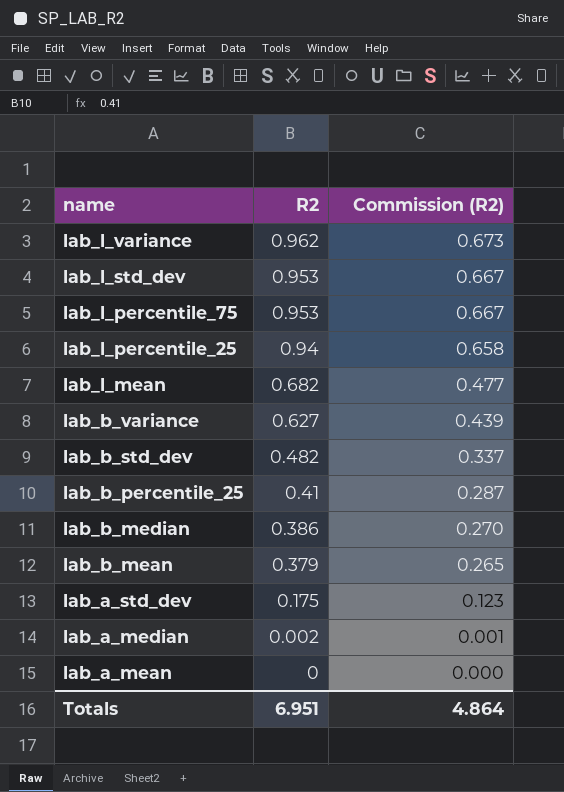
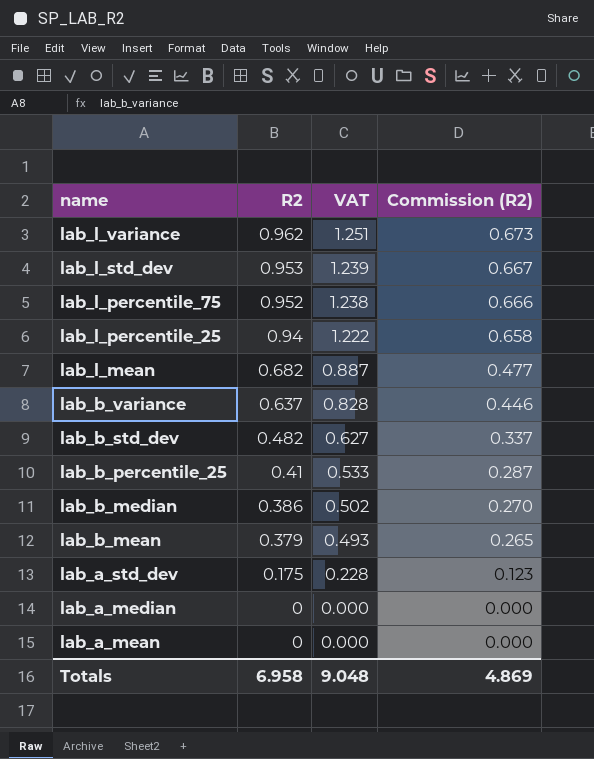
column VAT | formula: none -> [R2] * 1.3
lab_l_percentile_75 | R2: 0.953 -> 0.952
lab_l_percentile_75 | Commission (R2): 0.667 -> 0.666
lab_b_variance | R2: 0.627 -> 0.637
lab_b_variance | Commission (R2): 0.439 -> 0.446
lab_a_median | R2: 0.002 -> 0
lab_a_median | Commission (R2): 0.001 -> 0.000
Totals | R2: 6.951 -> 6.958
Totals | Commission (R2): 4.864 -> 4.869

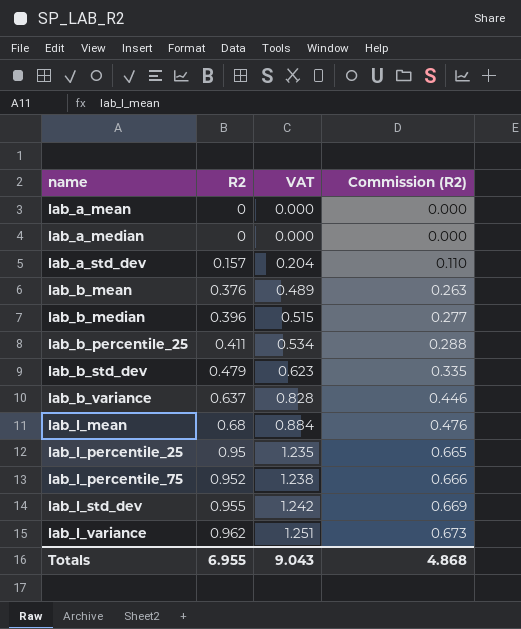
row order: name descending -> name ascending
lab_a_std_dev | R2: 0.175 -> 0.157
lab_a_std_dev | VAT: 0.228 -> 0.204
lab_a_std_dev | Commission (R2): 0.123 -> 0.110
lab_b_mean | R2: 0.379 -> 0.376
lab_b_mean | VAT: 0.493 -> 0.489
lab_b_mean | Commission (R2): 0.265 -> 0.263
lab_b_median | R2: 0.386 -> 0.396
lab_b_median | VAT: 0.502 -> 0.515
lab_b_median | Commission (R2): 0.270 -> 0.277
lab_b_percentile_25 | R2: 0.41 -> 0.411
lab_b_percentile_25 | VAT: 0.533 -> 0.534
lab_b_percentile_25 | Commission (R2): 0.287 -> 0.288
lab_b_std_dev | R2: 0.482 -> 0.479
lab_b_std_dev | VAT: 0.627 -> 0.623
lab_b_std_dev | Commission (R2): 0.337 -> 0.335
lab_l_mean | R2: 0.682 -> 0.68
lab_l_mean | VAT: 0.887 -> 0.884
lab_l_mean | Commission (R2): 0.477 -> 0.476
lab_l_percentile_25 | R2: 0.94 -> 0.95
lab_l_percentile_25 | VAT: 1.222 -> 1.235
lab_l_percentile_25 | Commission (R2): 0.658 -> 0.665
lab_l_std_dev | R2: 0.953 -> 0.955
lab_l_std_dev | VAT: 1.239 -> 1.242
lab_l_std_dev | Commission (R2): 0.667 -> 0.669
Totals | R2: 6.958 -> 6.955
Totals | VAT: 9.048 -> 9.043
Totals | Commission (R2): 4.869 -> 4.868

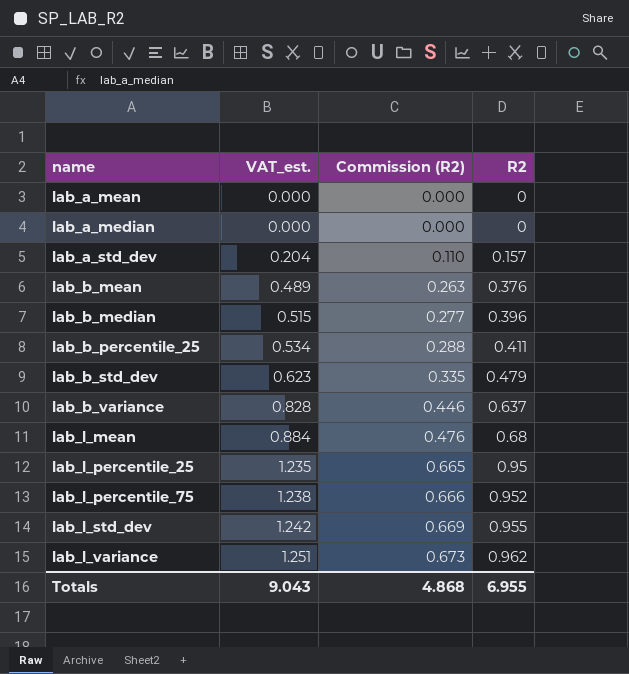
column name: VAT -> VAT_est.
column R2 | position: 2 -> 4

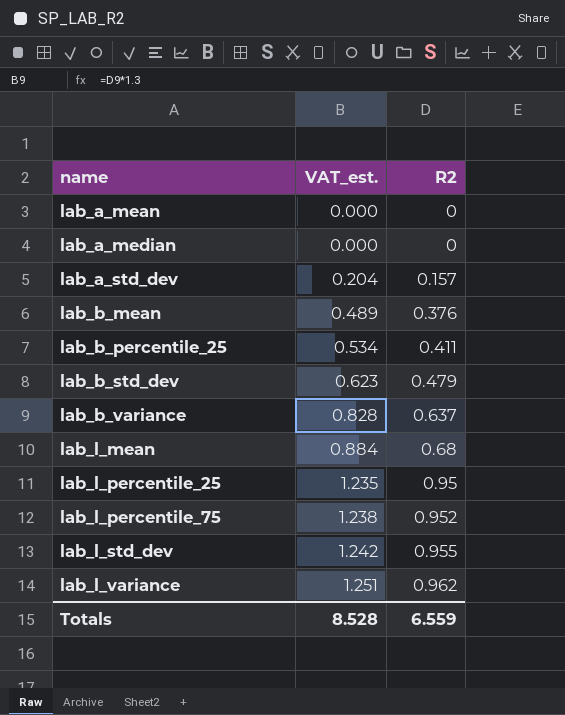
column Commission (R2) | formula: [R2] * 0.7 -> none
row lab_b_median: 0.515 | 0.277 | 0.396 -> none
Totals | VAT_est.: 9.043 -> 8.528
Totals | R2: 6.955 -> 6.559

